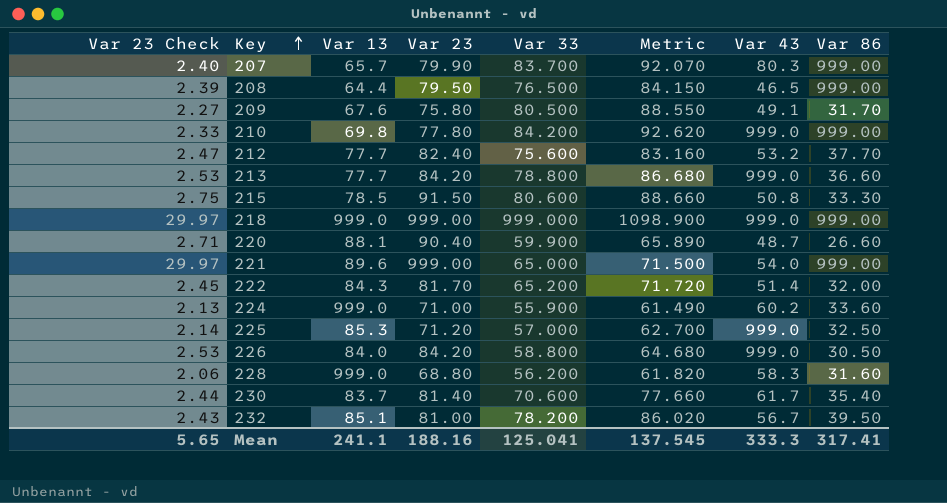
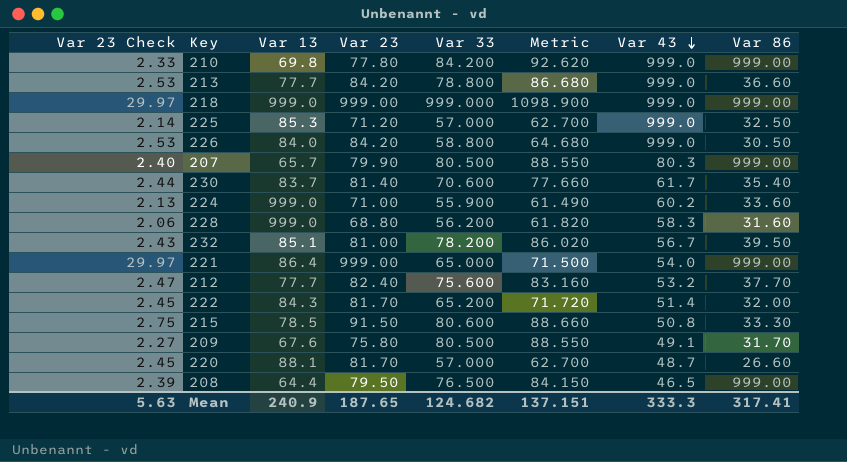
row order: Key ascending -> Var 43 descending
207 | Var 33: 83.700 -> 80.500
207 | Metric: 92.070 -> 88.550
221 | Var 13: 89.6 -> 86.4
220 | Var 23 Check: 2.71 -> 2.45
220 | Var 23: 90.40 -> 81.70
220 | Var 33: 59.900 -> 57.000
220 | Metric: 65.890 -> 62.700
Mean | Var 23 Check: 5.65 -> 5.63
Mean | Var 13: 241.1 -> 240.9
Mean | Var 23: 188.16 -> 187.65
Mean | Var 33: 125.041 -> 124.682
Mean | Metric: 137.545 -> 137.151

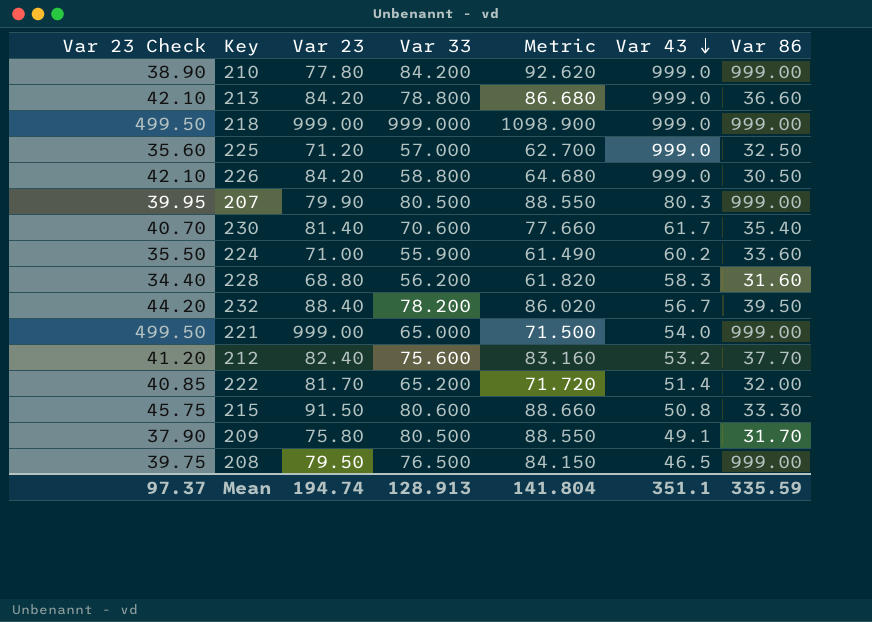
column Var 13 | position: 3 -> none
column Var 23 Check | formula: [Var 23] * 0.03 -> [Var 23] * 0.5
row 220: 2.45 | 88.1 | 81.70 | 57.000 | 62.700 | 48.7 | 26.60 -> none
232 | Var 23: 81.00 -> 88.40
Mean | Var 23 Check: 5.63 -> 97.37
Mean | Var 23: 187.65 -> 194.74
Mean | Var 33: 124.682 -> 128.913
Mean | Metric: 137.151 -> 141.804
Mean | Var 43: 333.3 -> 351.1
Mean | Var 86: 317.41 -> 335.59

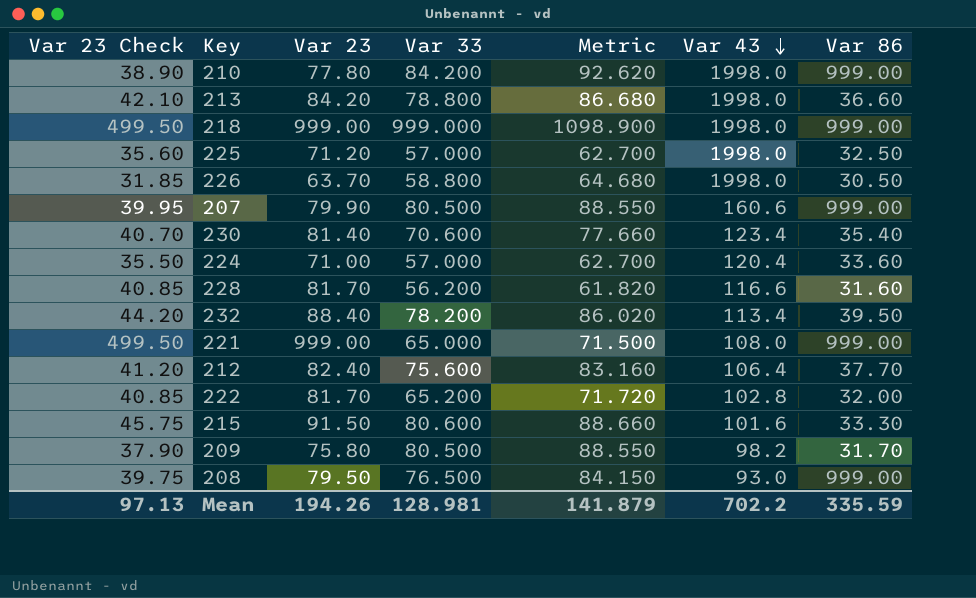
210 | Var 43: 999.0 -> 1998.0
213 | Var 43: 999.0 -> 1998.0
218 | Var 43: 999.0 -> 1998.0
225 | Var 43: 999.0 -> 1998.0
226 | Var 23 Check: 42.10 -> 31.85
226 | Var 23: 84.20 -> 63.70
226 | Var 43: 999.0 -> 1998.0
207 | Var 43: 80.3 -> 160.6
230 | Var 43: 61.7 -> 123.4
224 | Var 33: 55.900 -> 57.000
224 | Metric: 61.490 -> 62.700
224 | Var 43: 60.2 -> 120.4
228 | Var 23 Check: 34.40 -> 40.85
228 | Var 23: 68.80 -> 81.70
228 | Var 43: 58.3 -> 116.6
232 | Var 43: 56.7 -> 113.4
221 | Var 43: 54.0 -> 108.0
212 | Var 43: 53.2 -> 106.4
222 | Var 43: 51.4 -> 102.8
215 | Var 43: 50.8 -> 101.6
209 | Var 43: 49.1 -> 98.2
208 | Var 43: 46.5 -> 93.0
Mean | Var 23 Check: 97.37 -> 97.13
Mean | Var 23: 194.74 -> 194.26
Mean | Var 33: 128.913 -> 128.981
Mean | Metric: 141.804 -> 141.879
Mean | Var 43: 351.1 -> 702.2

